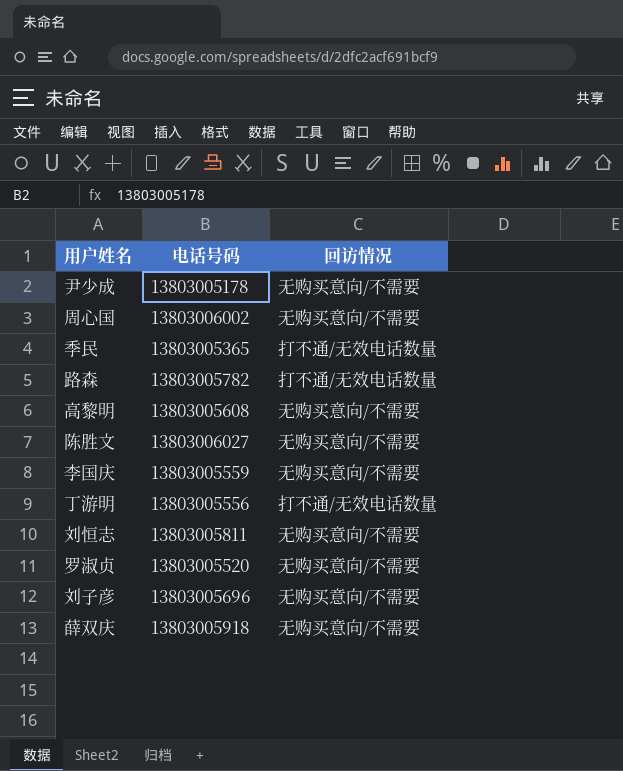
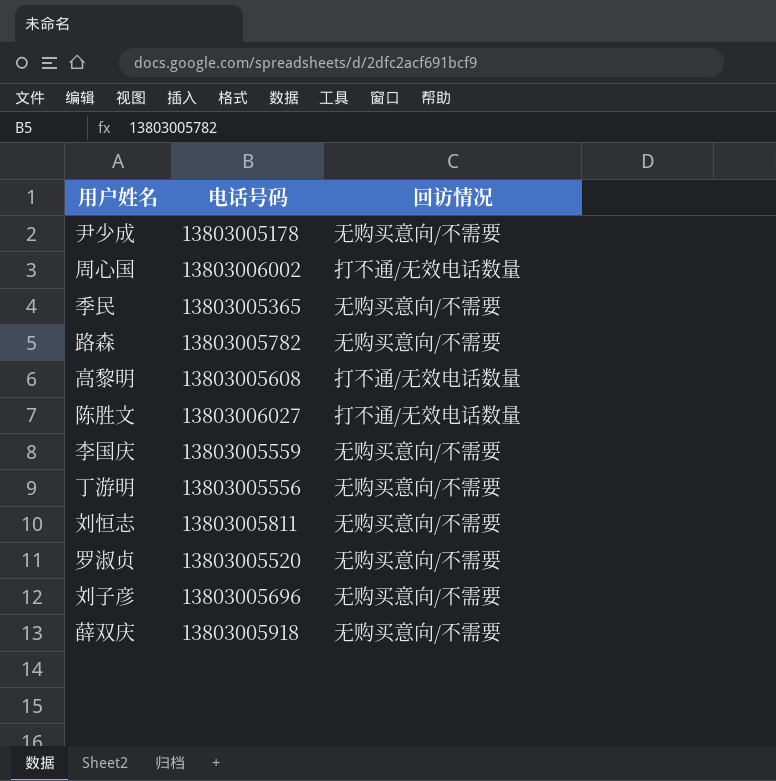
周心国 | 回访情况: 无购买意向/不需要 -> 打不通/无效电话数量
季民 | 回访情况: 打不通/无效电话数量 -> 无购买意向/不需要
路森 | 回访情况: 打不通/无效电话数量 -> 无购买意向/不需要
高黎明 | 回访情况: 无购买意向/不需要 -> 打不通/无效电话数量
陈胜文 | 回访情况: 无购买意向/不需要 -> 打不通/无效电话数量
丁游明 | 回访情况: 打不通/无效电话数量 -> 无购买意向/不需要

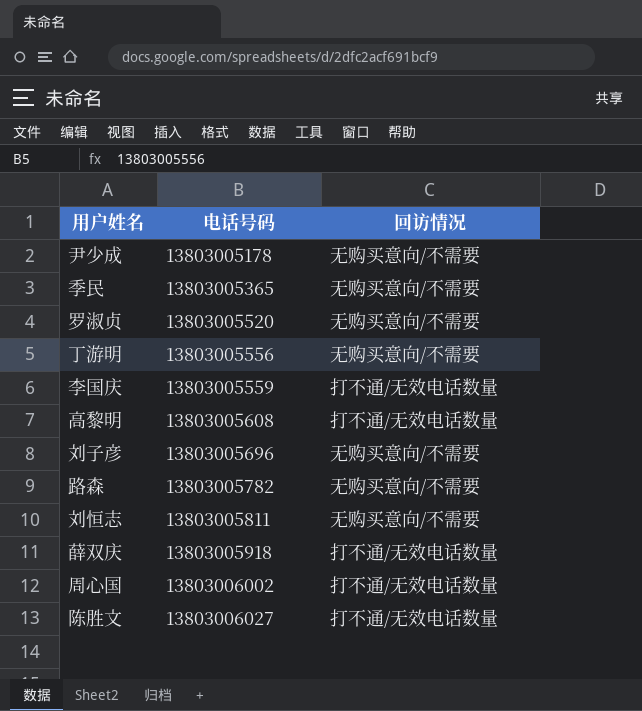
row order: none -> 电话号码 ascending
李国庆 | 回访情况: 无购买意向/不需要 -> 打不通/无效电话数量
薛双庆 | 回访情况: 无购买意向/不需要 -> 打不通/无效电话数量

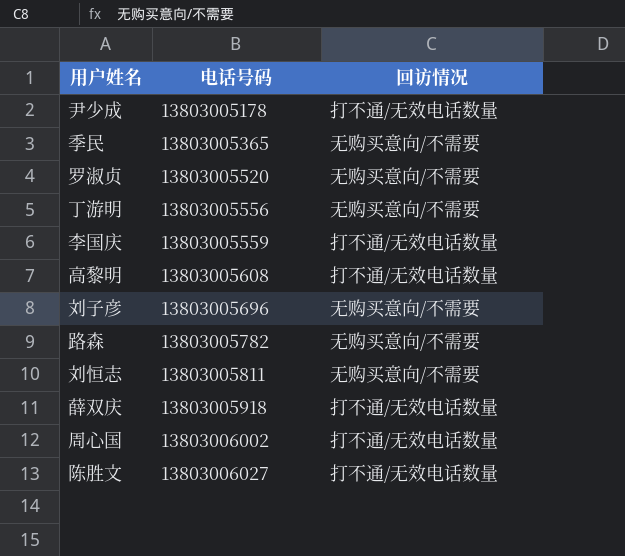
尹少成 | 回访情况: 无购买意向/不需要 -> 打不通/无效电话数量

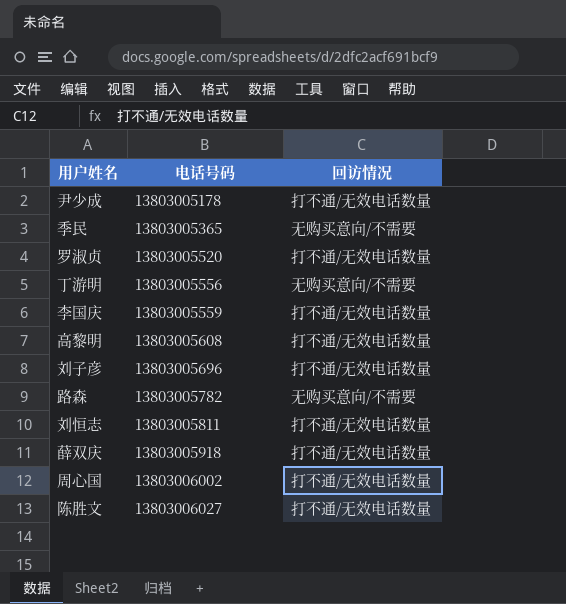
罗淑贞 | 回访情况: 无购买意向/不需要 -> 打不通/无效电话数量
刘子彦 | 回访情况: 无购买意向/不需要 -> 打不通/无效电话数量
刘恒志 | 回访情况: 无购买意向/不需要 -> 打不通/无效电话数量

